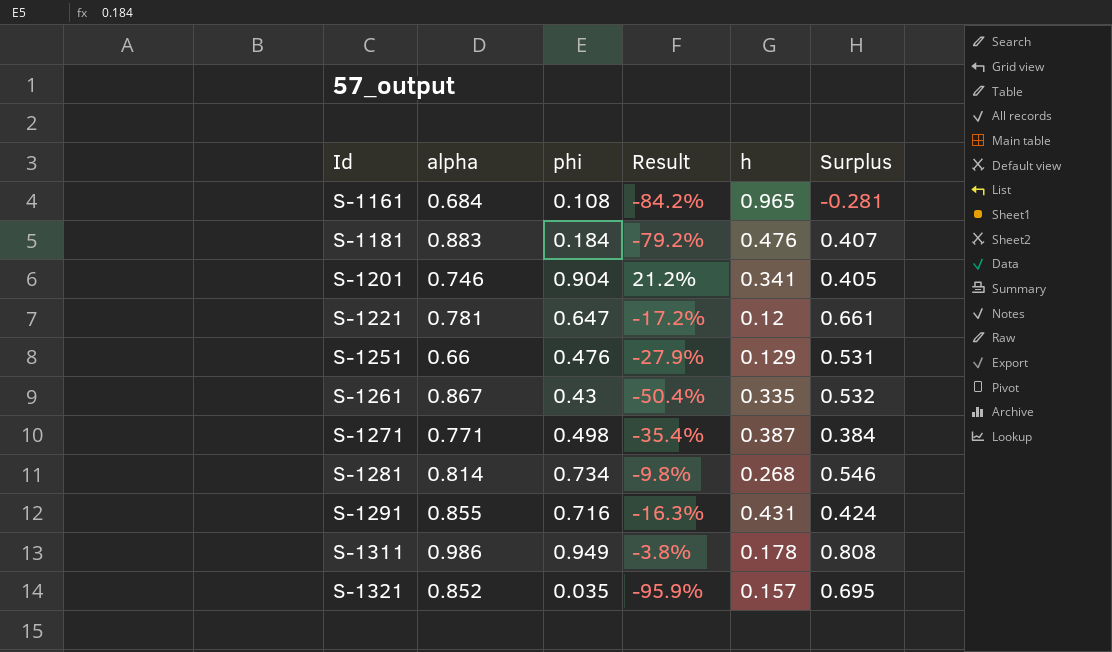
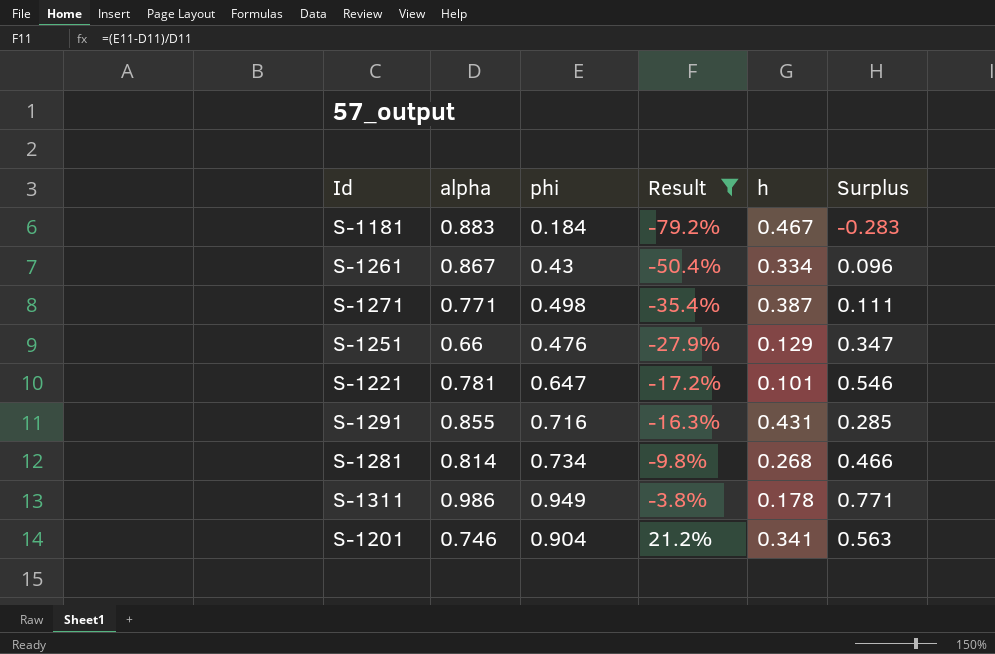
filter: none -> Result >= -79.2%
row order: Id ascending -> Result ascending
column Surplus | formula: [alpha] - [h] -> [phi] - [h]
S-1181 | h: 0.476 -> 0.467
S-1261 | h: 0.335 -> 0.334
S-1221 | h: 0.12 -> 0.101

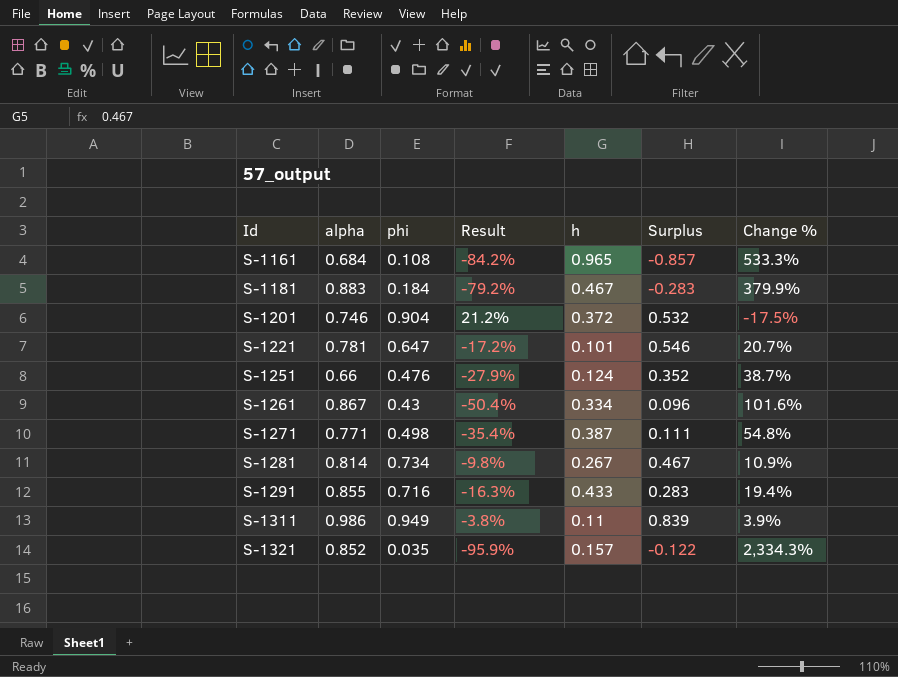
filter: Result >= -79.2% -> none
row order: Result ascending -> Id ascending
column Change % | formula: none -> ([alpha] - [phi]) / [phi]
S-1201 | h: 0.341 -> 0.372
S-1201 | Surplus: 0.563 -> 0.532
S-1251 | h: 0.129 -> 0.124
S-1251 | Surplus: 0.347 -> 0.352
S-1281 | h: 0.268 -> 0.267
S-1281 | Surplus: 0.466 -> 0.467
S-1291 | h: 0.431 -> 0.433
S-1291 | Surplus: 0.285 -> 0.283
S-1311 | h: 0.178 -> 0.11
S-1311 | Surplus: 0.771 -> 0.839

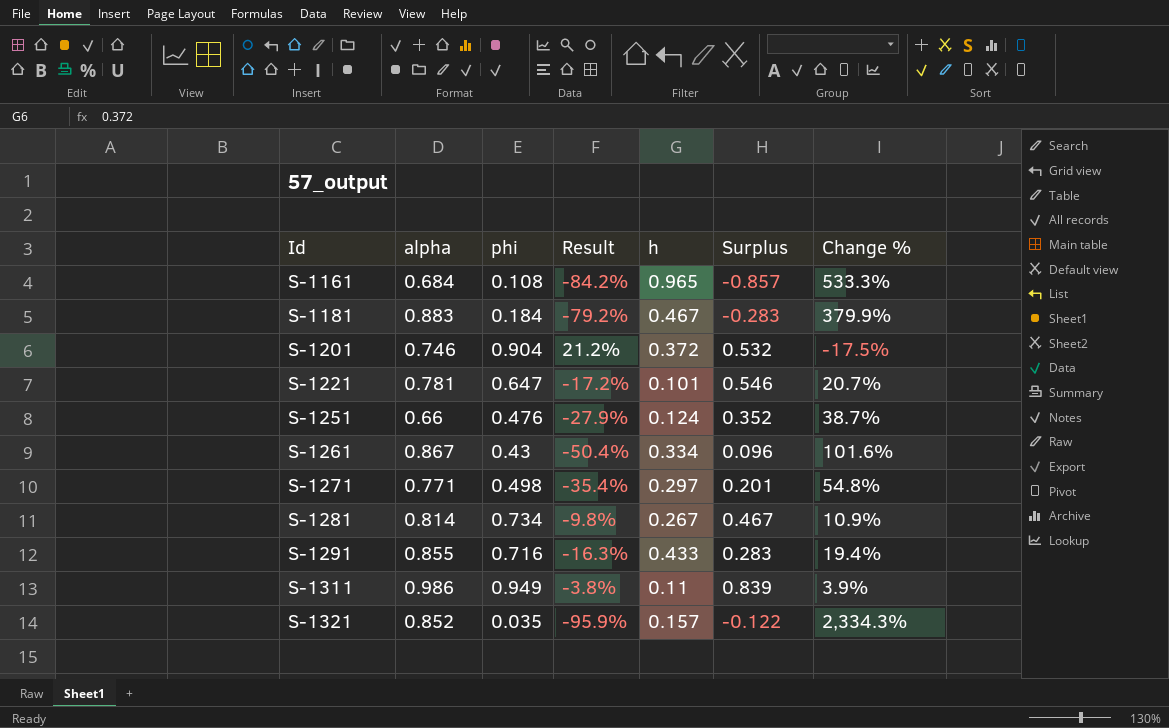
S-1271 | h: 0.387 -> 0.297
S-1271 | Surplus: 0.111 -> 0.201

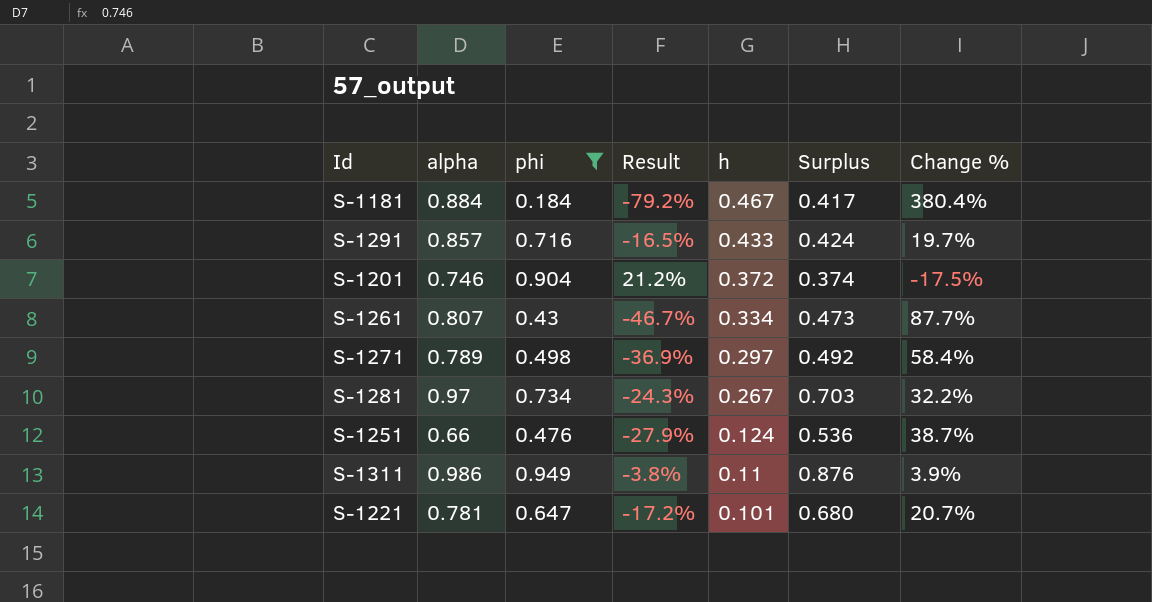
filter: none -> phi >= 0.184
row order: Id ascending -> h descending
column Surplus | formula: [phi] - [h] -> [alpha] - [h]
S-1181 | alpha: 0.883 -> 0.884
S-1181 | Change %: 379.9% -> 380.4%
S-1291 | alpha: 0.855 -> 0.857
S-1291 | Result: -16.3% -> -16.5%
S-1291 | Change %: 19.4% -> 19.7%
S-1261 | alpha: 0.867 -> 0.807
S-1261 | Result: -50.4% -> -46.7%
S-1261 | Change %: 101.6% -> 87.7%
S-1271 | alpha: 0.771 -> 0.789
S-1271 | Result: -35.4% -> -36.9%
S-1271 | Change %: 54.8% -> 58.4%
S-1281 | alpha: 0.814 -> 0.97
S-1281 | Result: -9.8% -> -24.3%
S-1281 | Change %: 10.9% -> 32.2%

